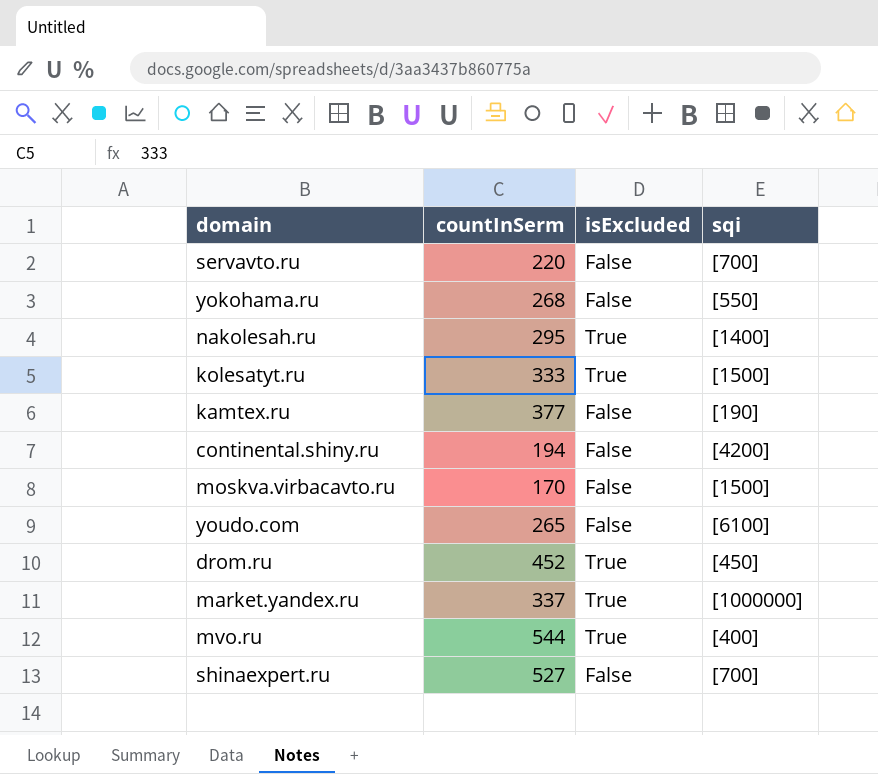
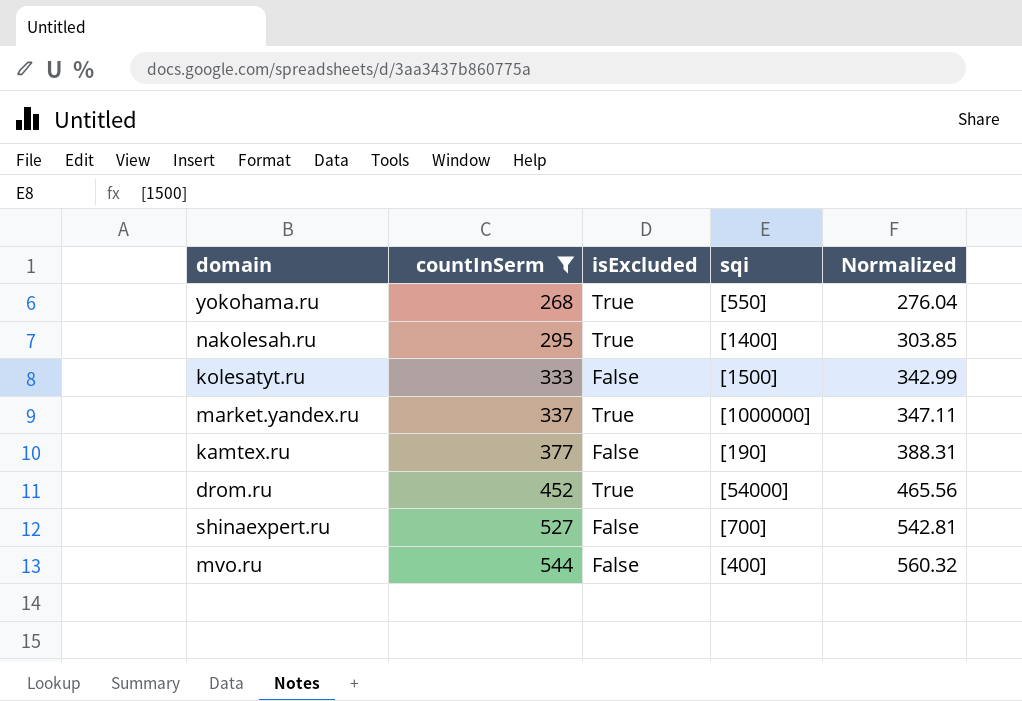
filter: none -> countInSerm >= 268
row order: none -> countInSerm ascending
column Normalized | formula: none -> [countInSerm] * 1.03
yokohama.ru | isExcluded: False -> True
kolesatyt.ru | isExcluded: True -> False
drom.ru | sqi: [450] -> [54000]
mvo.ru | isExcluded: True -> False

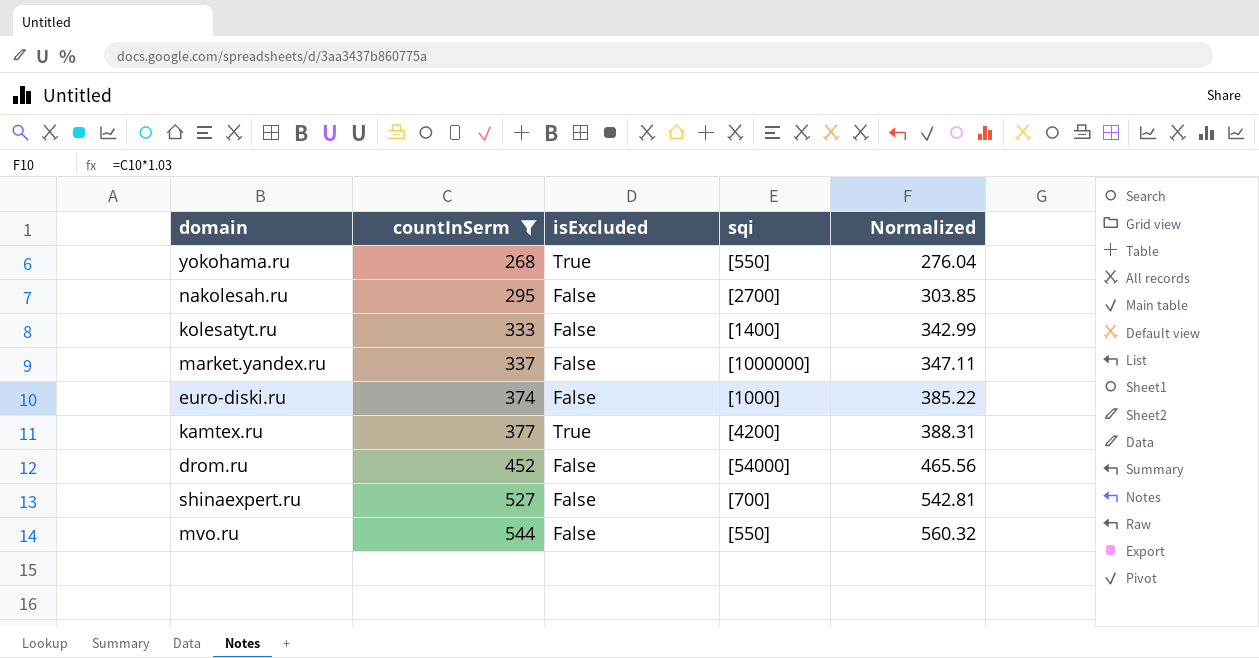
nakolesah.ru | isExcluded: True -> False
nakolesah.ru | sqi: [1400] -> [2700]
kolesatyt.ru | sqi: [1500] -> [1400]
market.yandex.ru | isExcluded: True -> False
row euro-diski.ru: none -> 374 | False | [1000] | 385.22
kamtex.ru | isExcluded: False -> True
kamtex.ru | sqi: [190] -> [4200]
drom.ru | isExcluded: True -> False
mvo.ru | sqi: [400] -> [550]

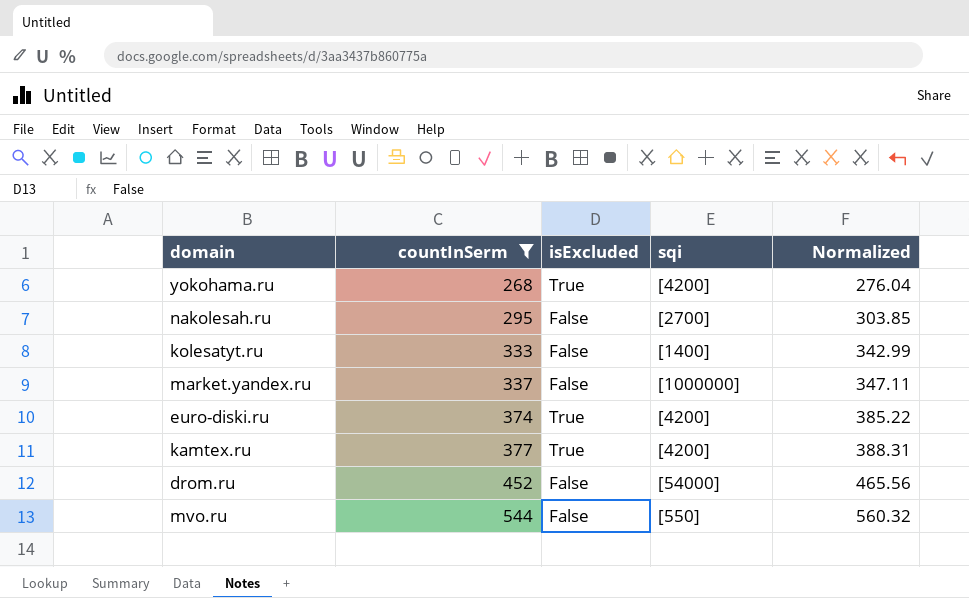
row shinaexpert.ru: 527 | False | [700] | 542.81 -> none
yokohama.ru | sqi: [550] -> [4200]
euro-diski.ru | isExcluded: False -> True
euro-diski.ru | sqi: [1000] -> [4200]

